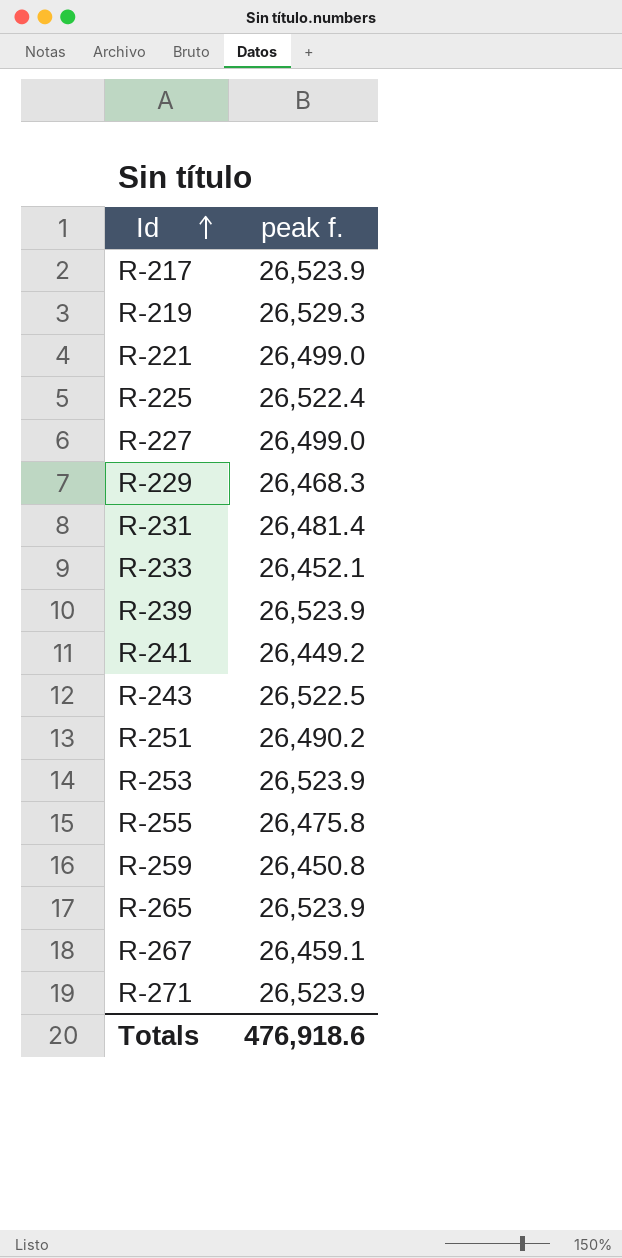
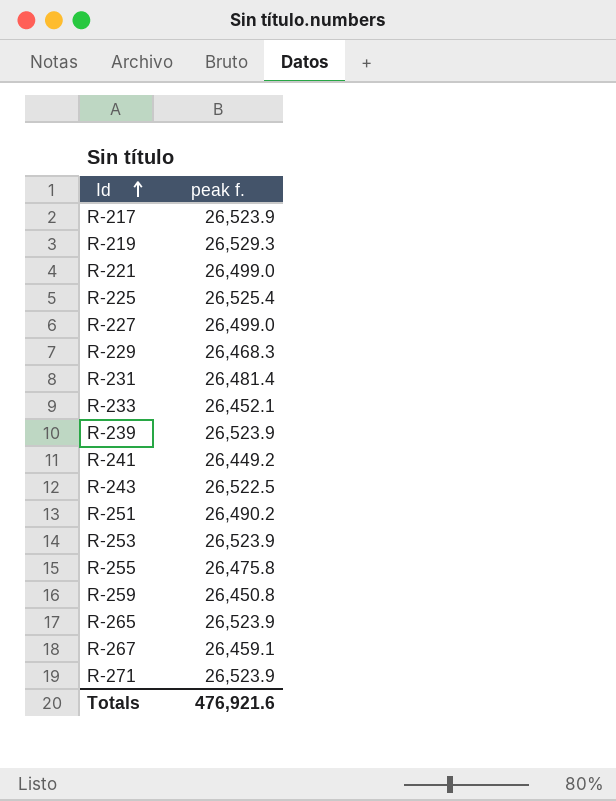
R-225 | peak f.: 26,522.4 -> 26,525.4
Totals | peak f.: 476,918.6 -> 476,921.6

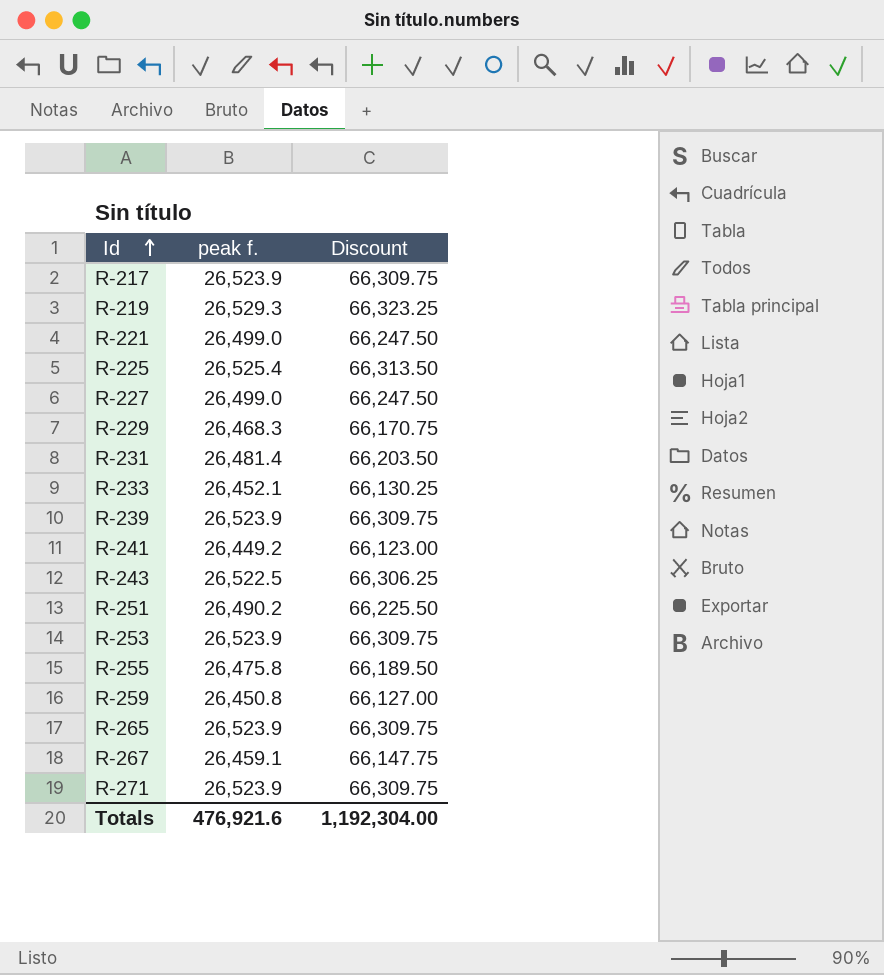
column Discount | formula: none -> [peak f.] * 2.5

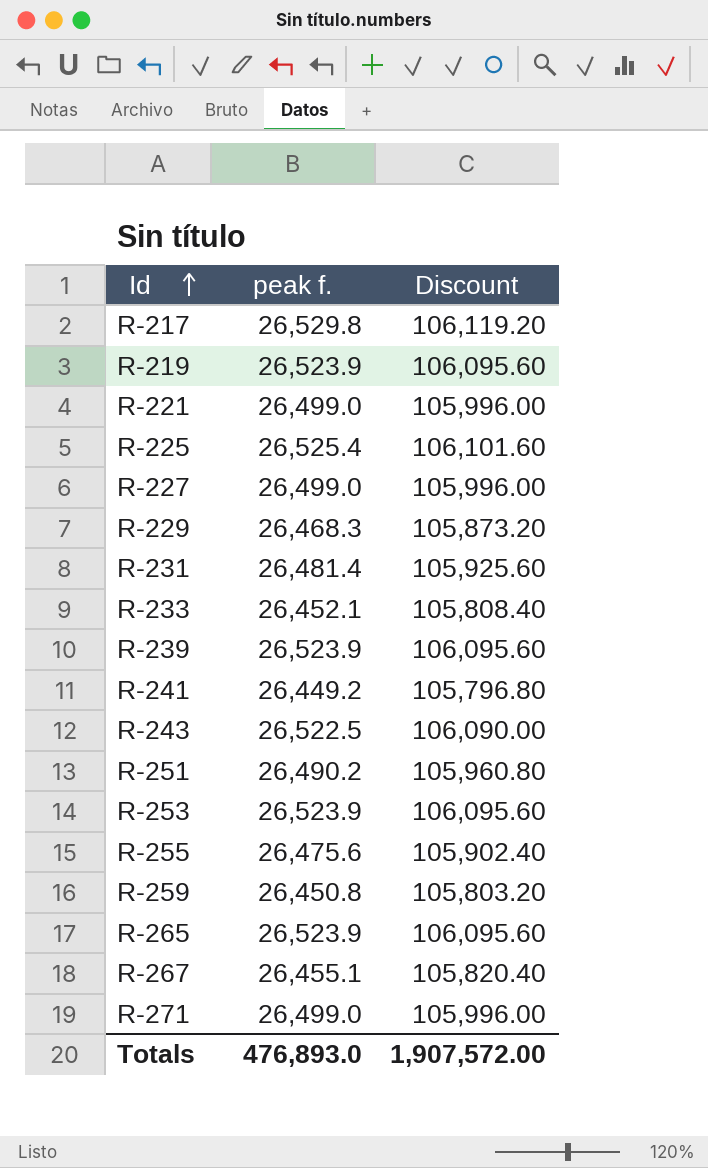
column Discount | formula: [peak f.] * 2.5 -> [peak f.] * 4
R-217 | peak f.: 26,523.9 -> 26,529.8
R-219 | peak f.: 26,529.3 -> 26,523.9
R-255 | peak f.: 26,475.8 -> 26,475.6
R-267 | peak f.: 26,459.1 -> 26,455.1
R-271 | peak f.: 26,523.9 -> 26,499.0
Totals | peak f.: 476,921.6 -> 476,893.0
Totals | Discount: 1,192,304.00 -> 1,907,572.00

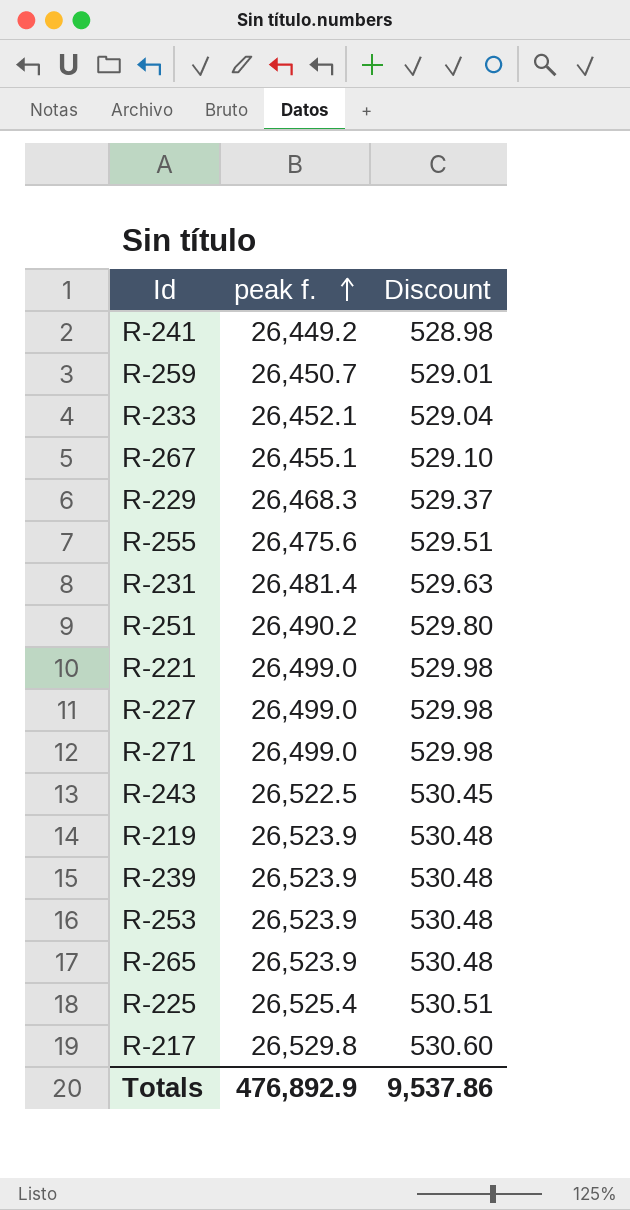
row order: Id ascending -> peak f. ascending
column Discount | formula: [peak f.] * 4 -> [peak f.] * 0.02
R-259 | peak f.: 26,450.8 -> 26,450.7
Totals | peak f.: 476,893.0 -> 476,892.9
Totals | Discount: 1,907,572.00 -> 9,537.86

